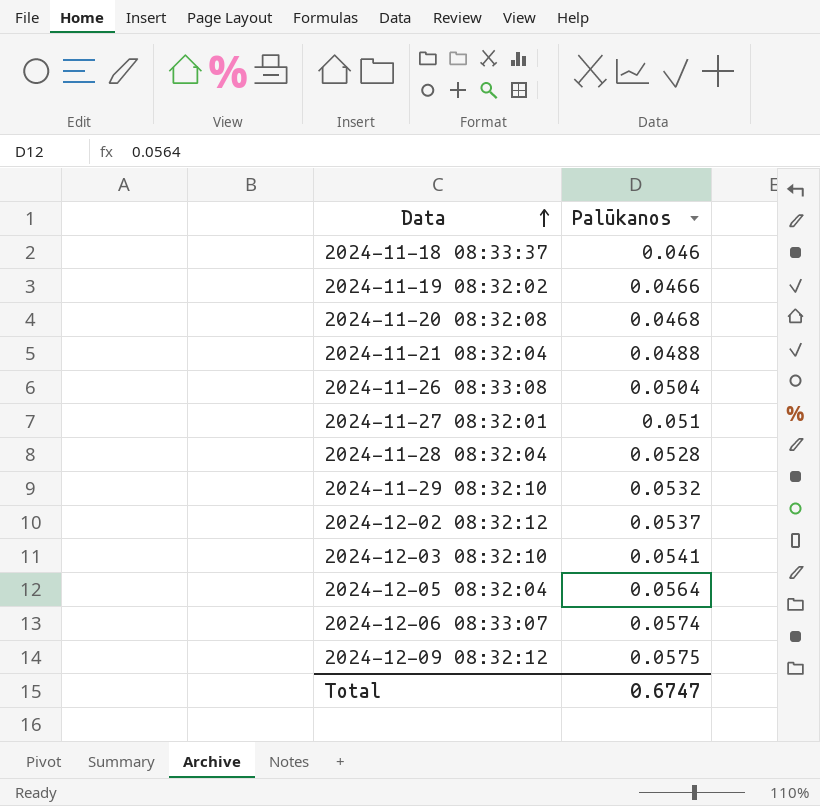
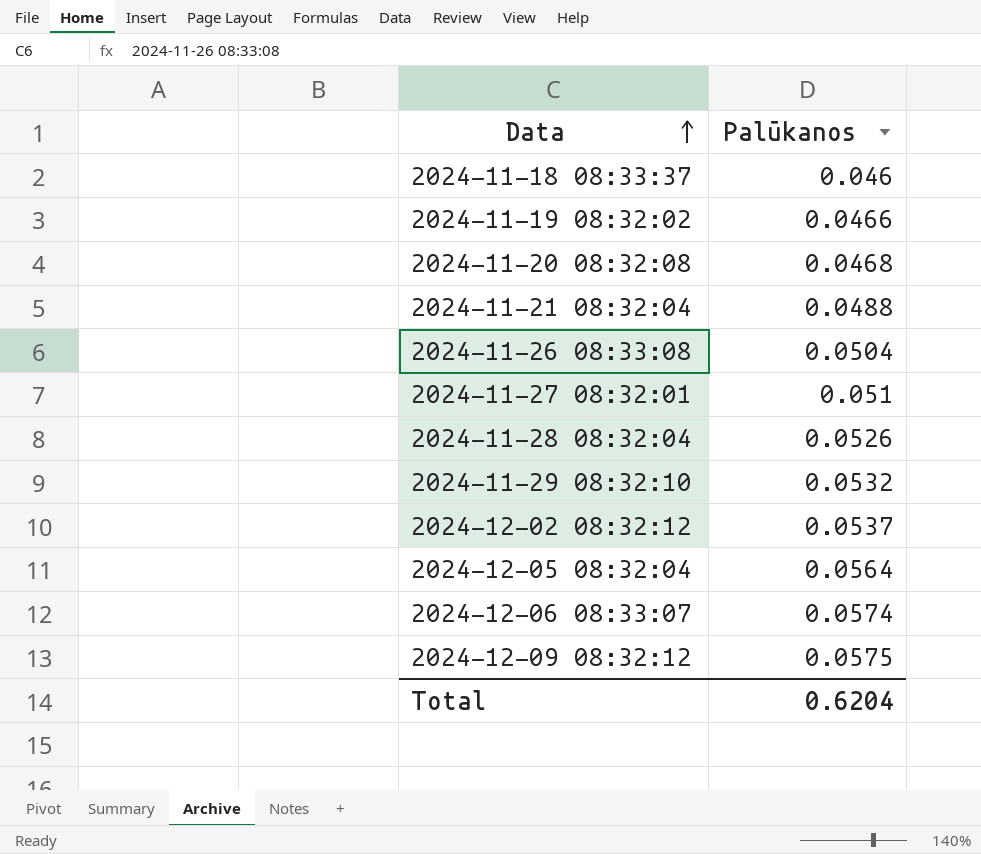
row 2024-12-03 08:32:10: 0.0541 -> none
2024-11-28 08:32:04 | Palūkanos: 0.0528 -> 0.0526
Total | Palūkanos: 0.6747 -> 0.6204

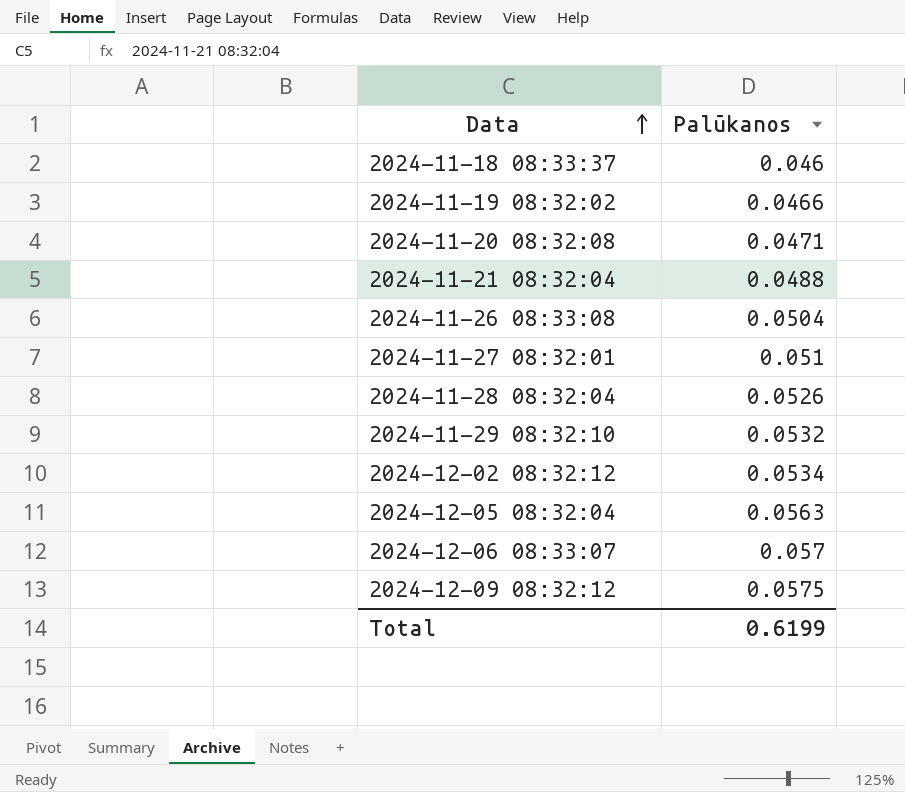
2024-11-20 08:32:08 | Palūkanos: 0.0468 -> 0.0471
2024-12-02 08:32:12 | Palūkanos: 0.0537 -> 0.0534
2024-12-05 08:32:04 | Palūkanos: 0.0564 -> 0.0563
2024-12-06 08:33:07 | Palūkanos: 0.0574 -> 0.057
Total | Palūkanos: 0.6204 -> 0.6199

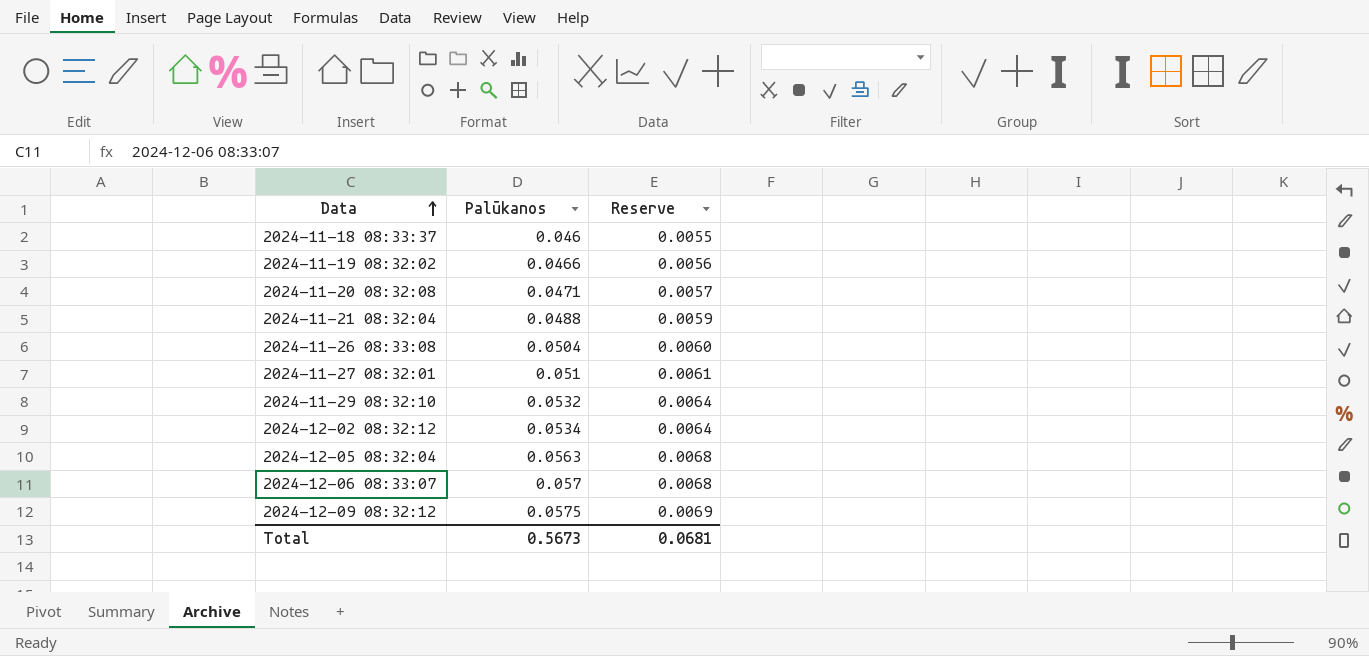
column Reserve | formula: none -> [Palūkanos] * 0.12
row 2024-11-28 08:32:04: 0.0526 -> none
Total | Palūkanos: 0.6199 -> 0.5673

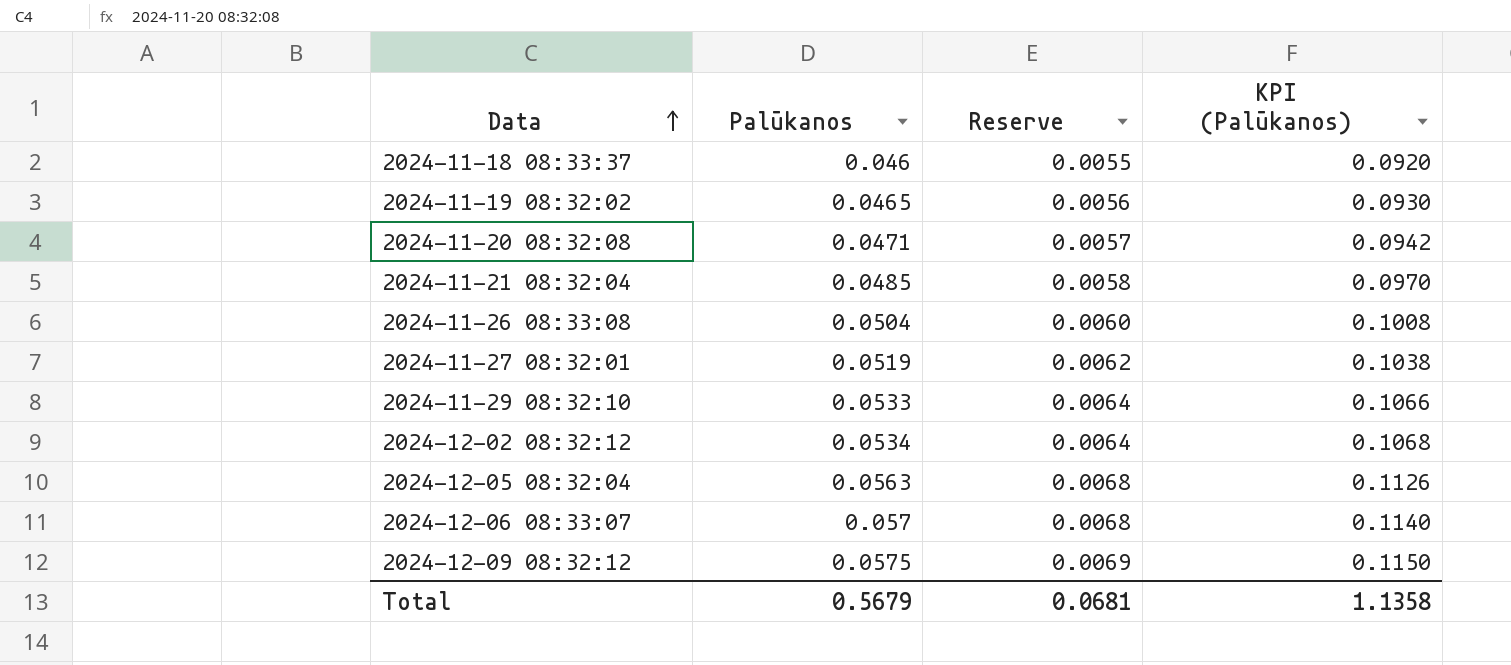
column KPI (Palūkanos) | formula: none -> [Palūkanos] * 2
2024-11-19 08:32:02 | Palūkanos: 0.0466 -> 0.0465
2024-11-21 08:32:04 | Palūkanos: 0.0488 -> 0.0485
2024-11-21 08:32:04 | Reserve: 0.0059 -> 0.0058
2024-11-27 08:32:01 | Palūkanos: 0.051 -> 0.0519
2024-11-27 08:32:01 | Reserve: 0.0061 -> 0.0062
2024-11-29 08:32:10 | Palūkanos: 0.0532 -> 0.0533
Total | Palūkanos: 0.5673 -> 0.5679

